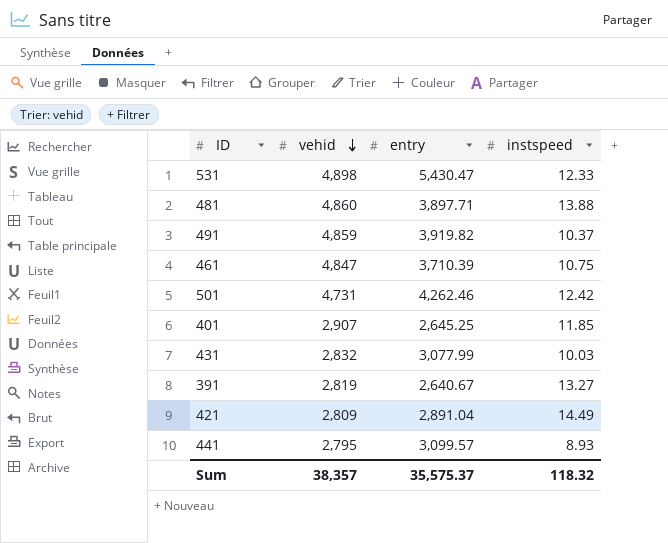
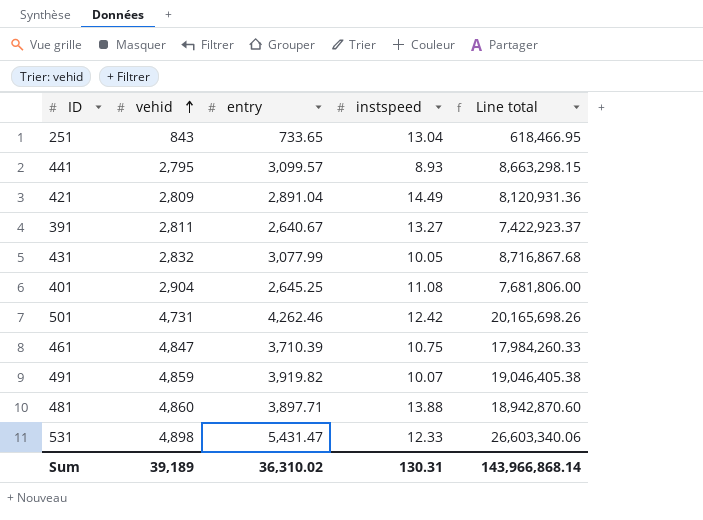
row order: vehid descending -> vehid ascending
column Line total | formula: none -> [vehid] * [entry]
row 251: none -> 843 | 733.65 | 13.04 | 618,466.95
391 | vehid: 2,819 -> 2,811
431 | instspeed: 10.03 -> 10.05
401 | vehid: 2,907 -> 2,904
401 | instspeed: 11.85 -> 11.08
491 | instspeed: 10.37 -> 10.07
531 | entry: 5,430.47 -> 5,431.47
Sum | vehid: 38,357 -> 39,189
Sum | entry: 35,575.37 -> 36,310.02
Sum | instspeed: 118.32 -> 130.31

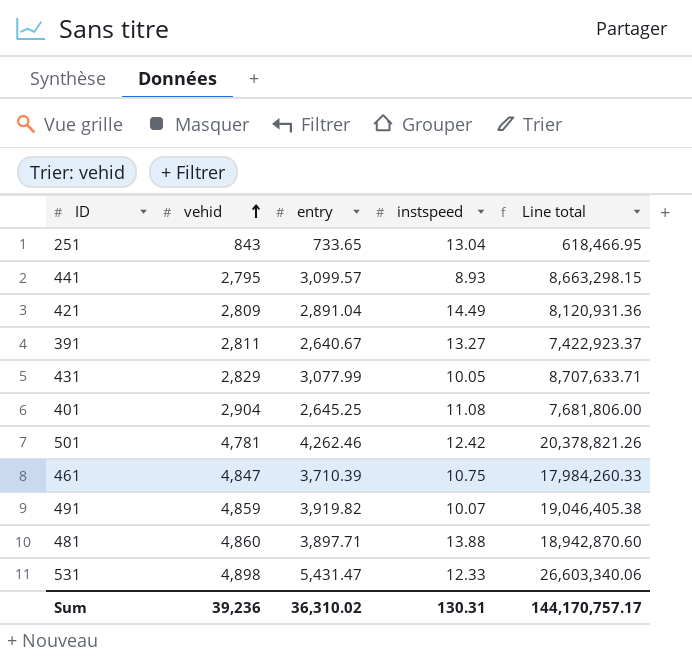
431 | vehid: 2,832 -> 2,829
431 | Line total: 8,716,867.68 -> 8,707,633.71
501 | vehid: 4,731 -> 4,781
501 | Line total: 20,165,698.26 -> 20,378,821.26
Sum | vehid: 39,189 -> 39,236
Sum | Line total: 143,966,868.14 -> 144,170,757.17

